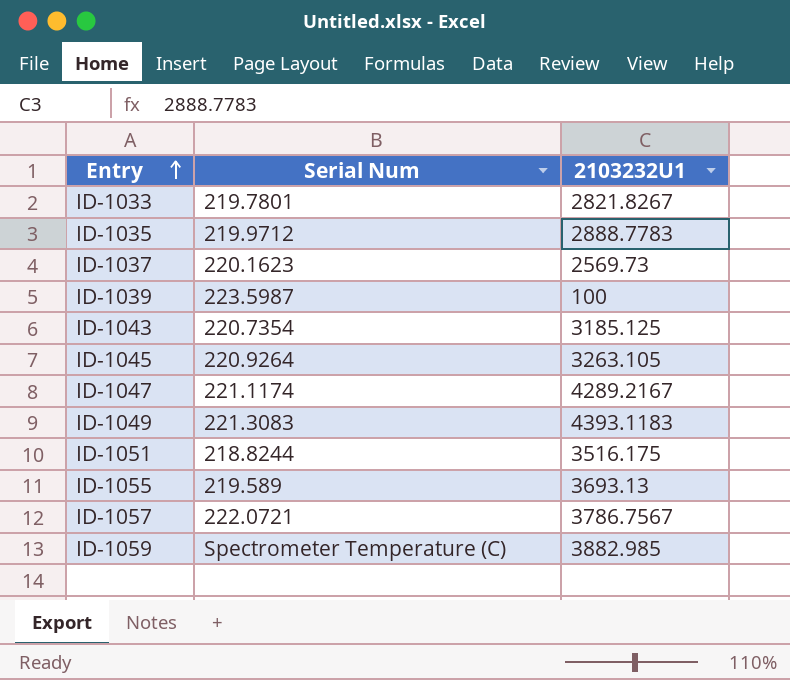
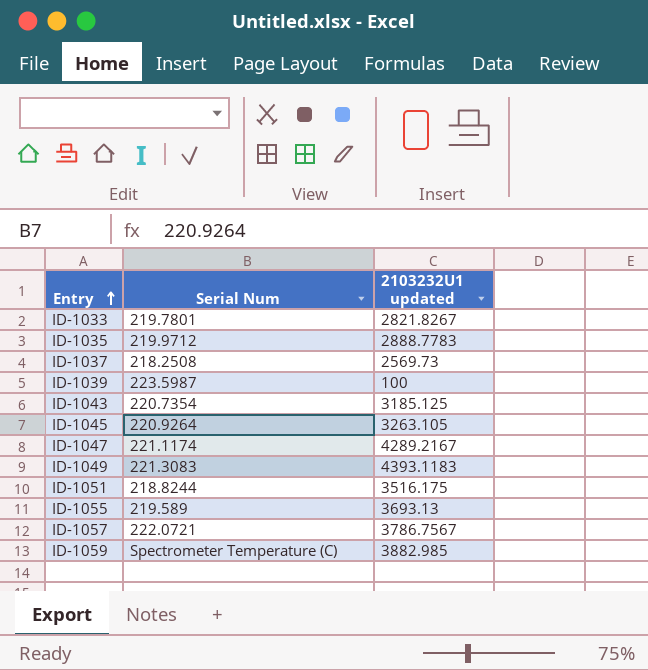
column name: 2103232U1 -> 2103232U1 updated
ID-1037 | Serial Num: 220.1623 -> 218.2508

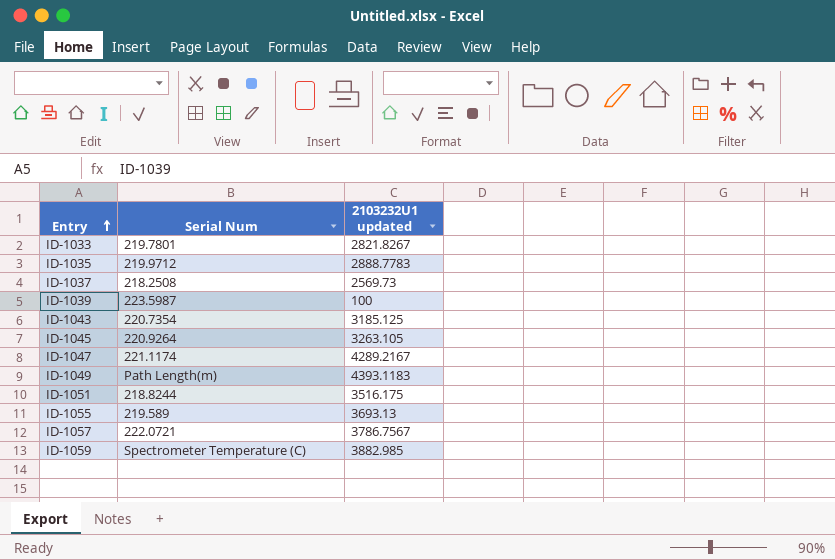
ID-1049 | Serial Num: 221.3083 -> Path Length(m)

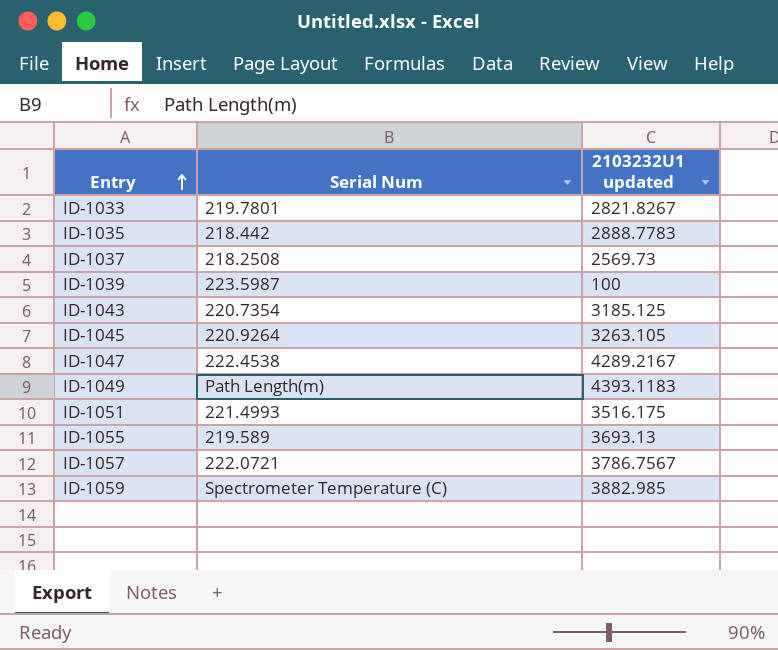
ID-1035 | Serial Num: 219.9712 -> 218.442
ID-1047 | Serial Num: 221.1174 -> 222.4538
ID-1051 | Serial Num: 218.8244 -> 221.4993

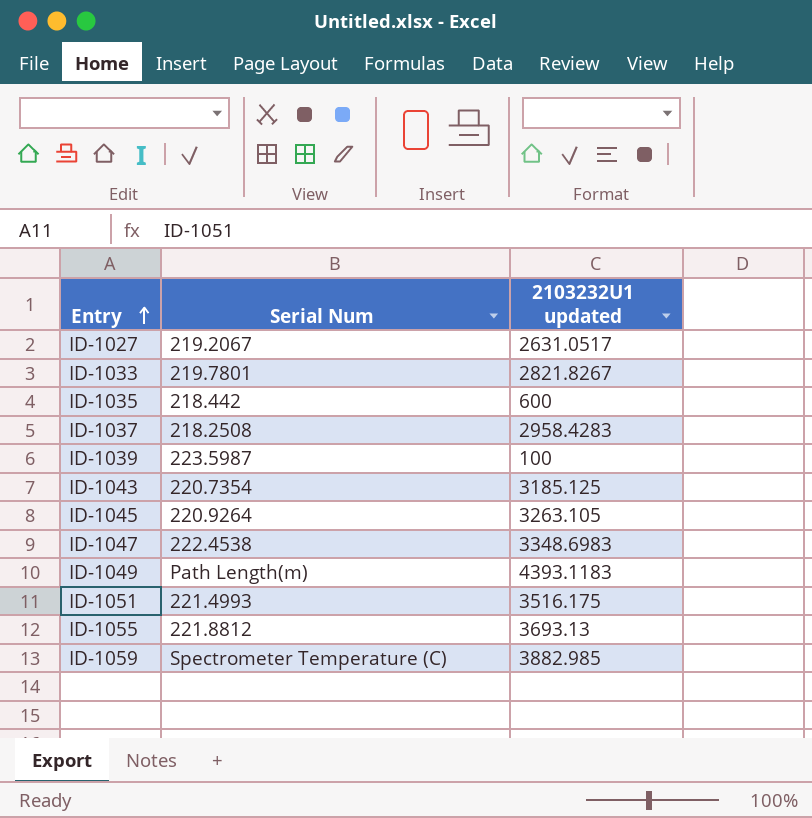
row ID-1057: 222.0721 | 3786.7567 -> none
row ID-1027: none -> 219.2067 | 2631.0517
ID-1035 | 2103232U1 updated: 2888.7783 -> 600
ID-1037 | 2103232U1 updated: 2569.73 -> 2958.4283
ID-1047 | 2103232U1 updated: 4289.2167 -> 3348.6983
ID-1055 | Serial Num: 219.589 -> 221.8812

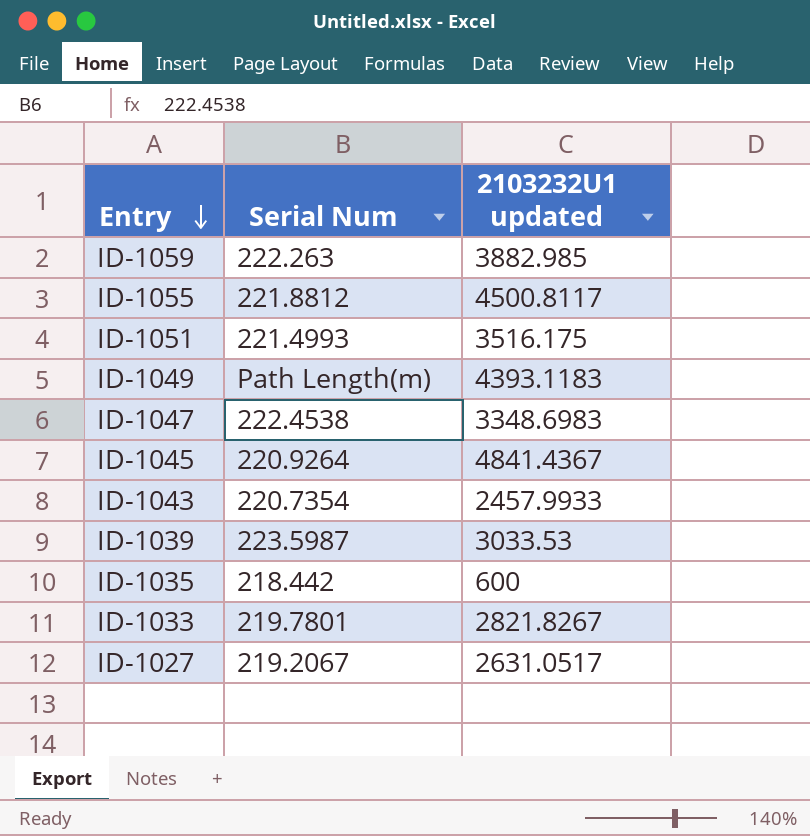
row order: Entry ascending -> Entry descending
row ID-1037: 218.2508 | 2958.4283 -> none
ID-1059 | Serial Num: Spectrometer Temperature (C) -> 222.263
ID-1055 | 2103232U1 updated: 3693.13 -> 4500.8117
ID-1045 | 2103232U1 updated: 3263.105 -> 4841.4367
ID-1043 | 2103232U1 updated: 3185.125 -> 2457.9933
ID-1039 | 2103232U1 updated: 100 -> 3033.53

